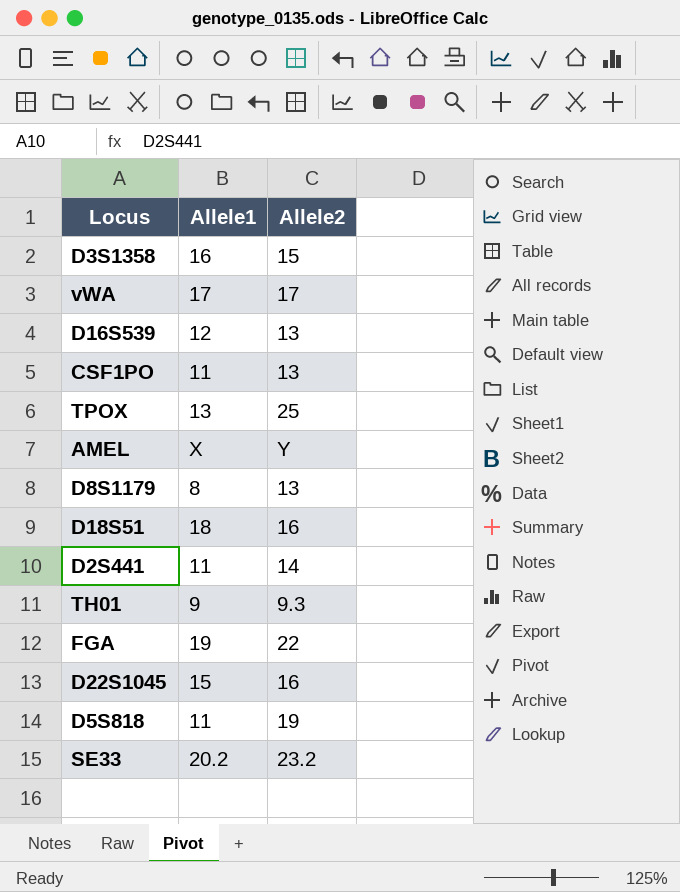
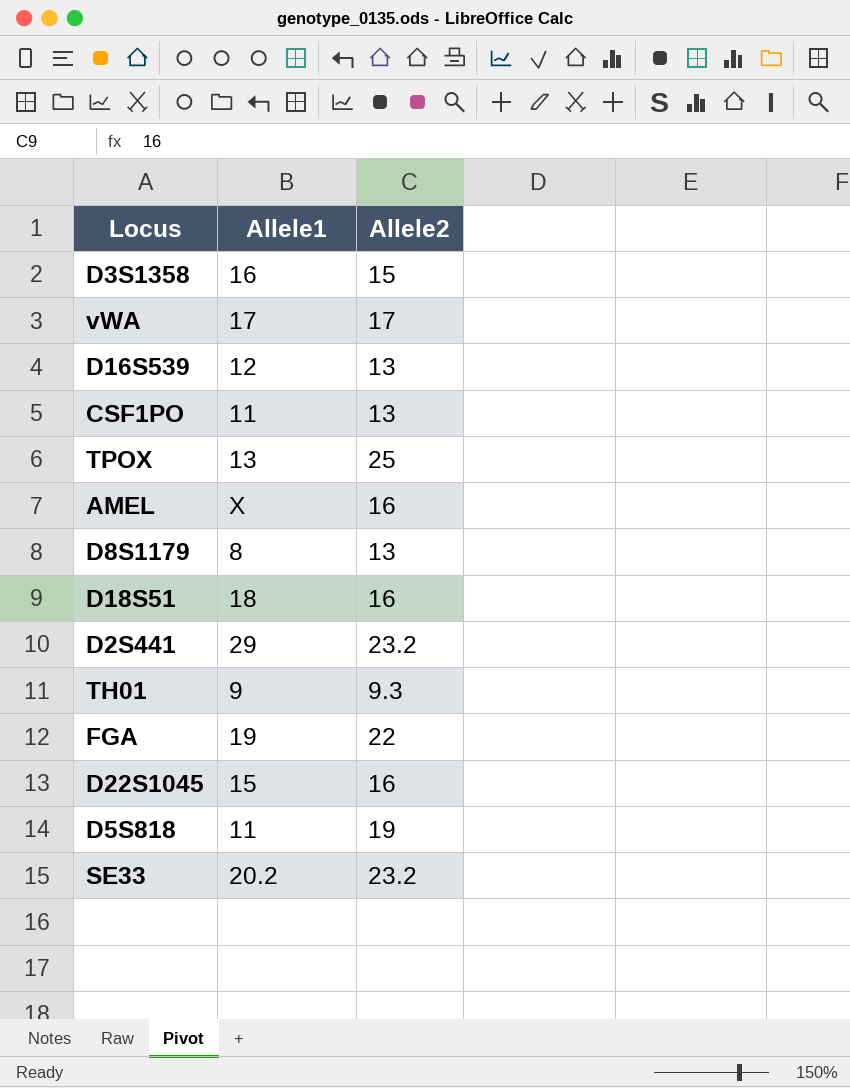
AMEL | Allele2: Y -> 16
D2S441 | Allele1: 11 -> 29
D2S441 | Allele2: 14 -> 23.2

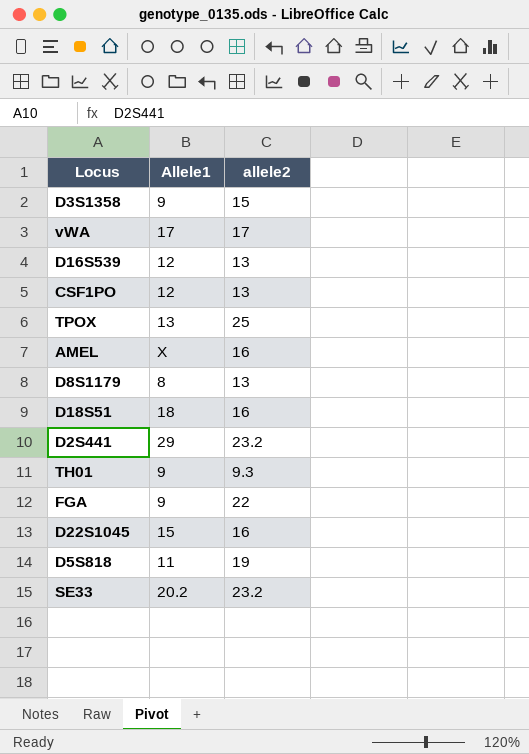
column name: Allele2 -> allele2
D3S1358 | Allele1: 16 -> 9
CSF1PO | Allele1: 11 -> 12
FGA | Allele1: 19 -> 9

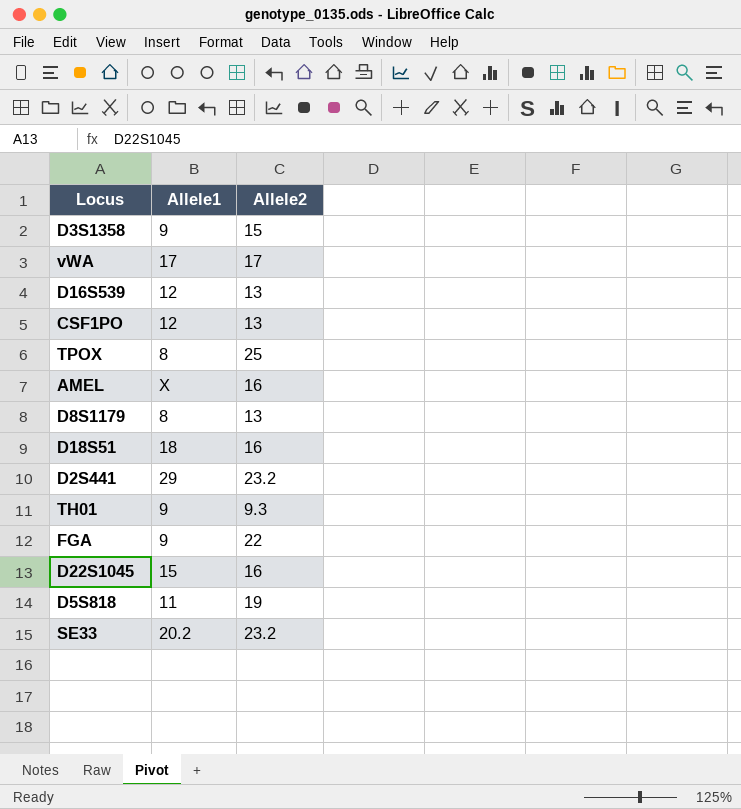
column name: allele2 -> Allele2
TPOX | Allele1: 13 -> 8

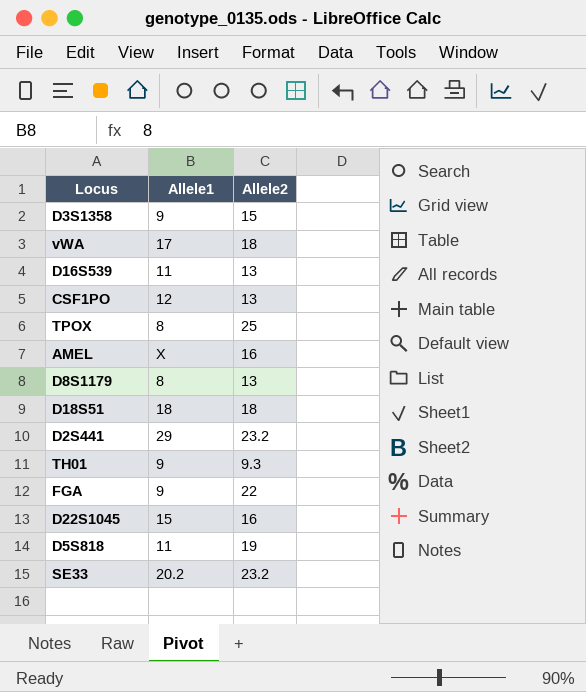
vWA | Allele2: 17 -> 18
D16S539 | Allele1: 12 -> 11
D18S51 | Allele2: 16 -> 18

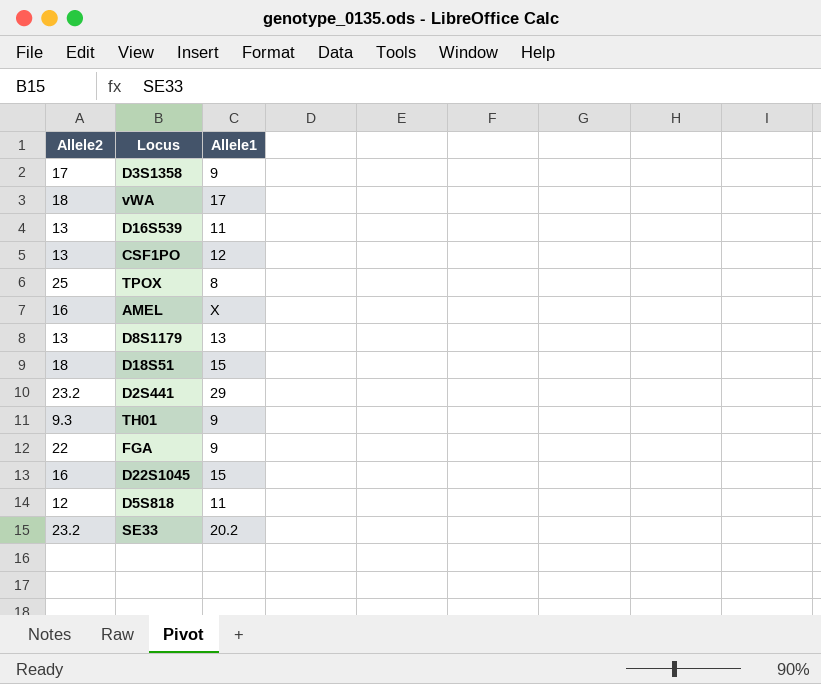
column Allele2 | position: 3 -> 1
D3S1358 | Allele2: 15 -> 17
D8S1179 | Allele1: 8 -> 13
D18S51 | Allele1: 18 -> 15
D5S818 | Allele2: 19 -> 12

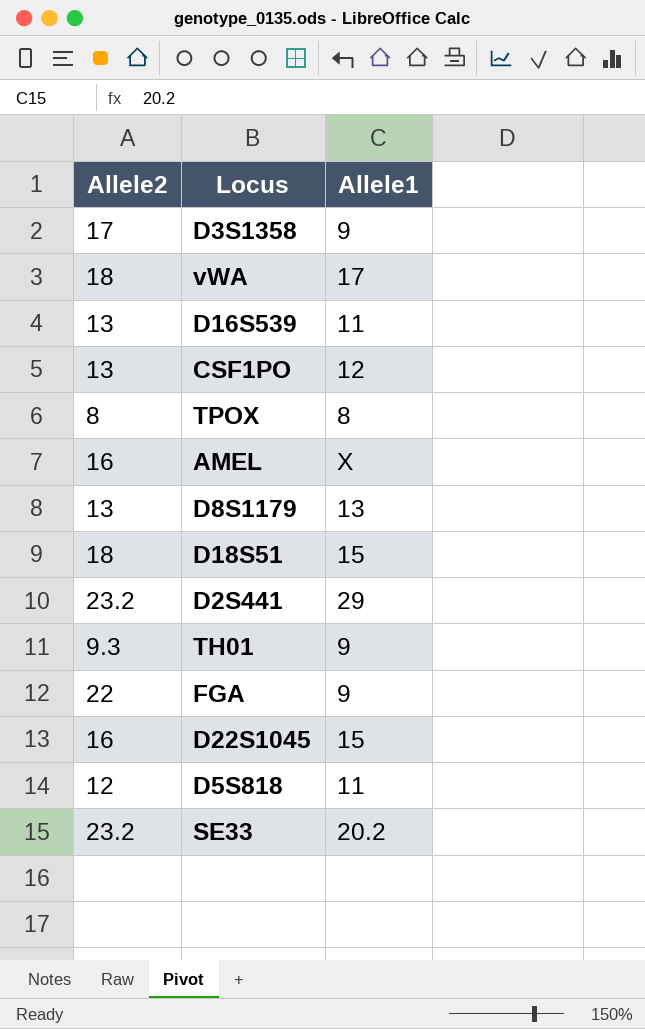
TPOX | Allele2: 25 -> 8

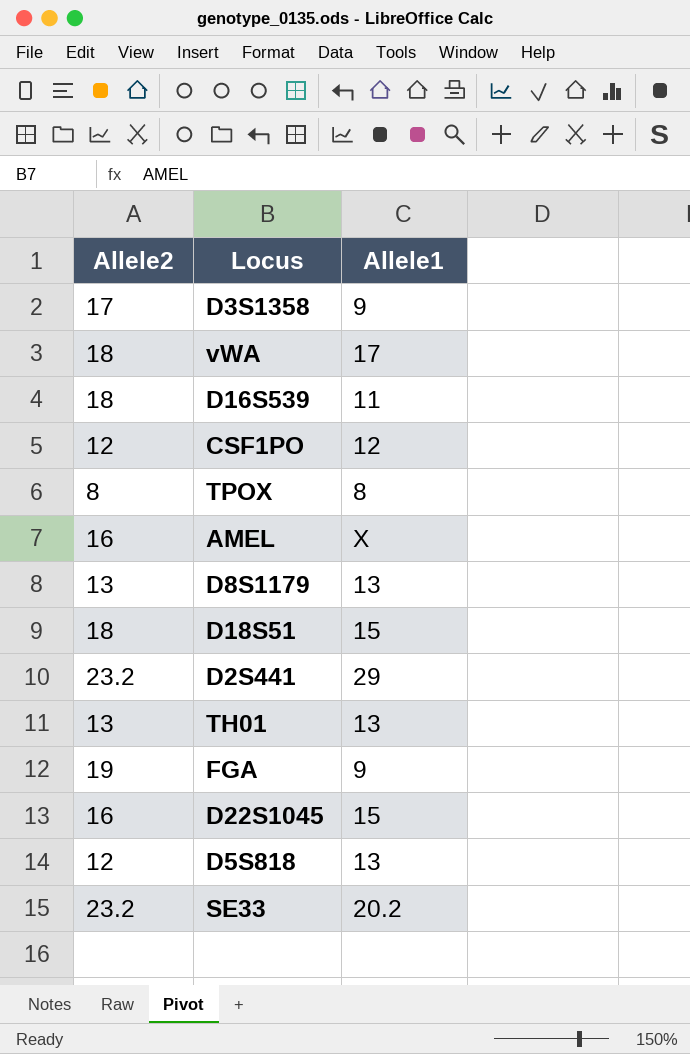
D16S539 | Allele2: 13 -> 18
CSF1PO | Allele2: 13 -> 12
TH01 | Allele2: 9.3 -> 13
TH01 | Allele1: 9 -> 13
FGA | Allele2: 22 -> 19
D5S818 | Allele1: 11 -> 13

